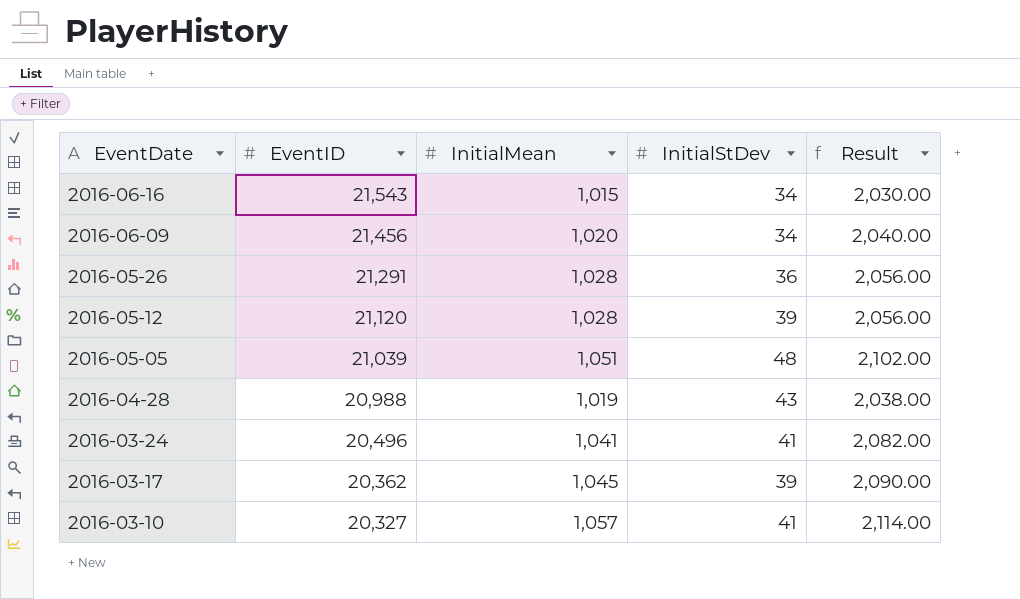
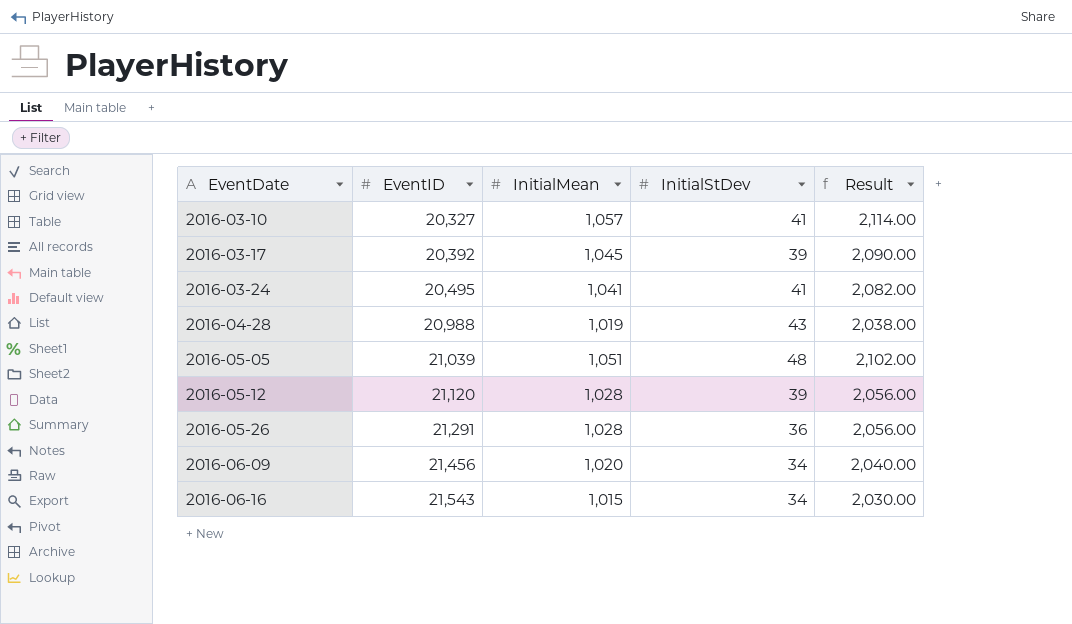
row order: EventDate descending -> EventDate ascending
2016-03-17 | EventID: 20,362 -> 20,392
2016-03-24 | EventID: 20,496 -> 20,495

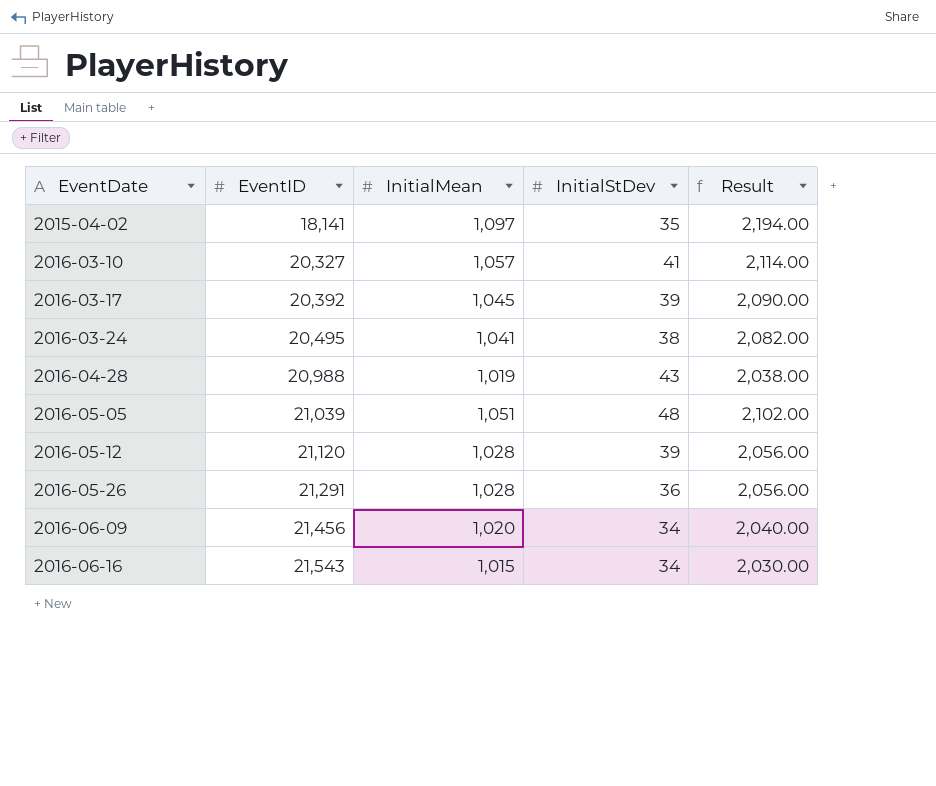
row 2015-04-02: none -> 18,141 | 1,097 | 35 | 2,194.00
2016-03-24 | InitialStDev: 41 -> 38

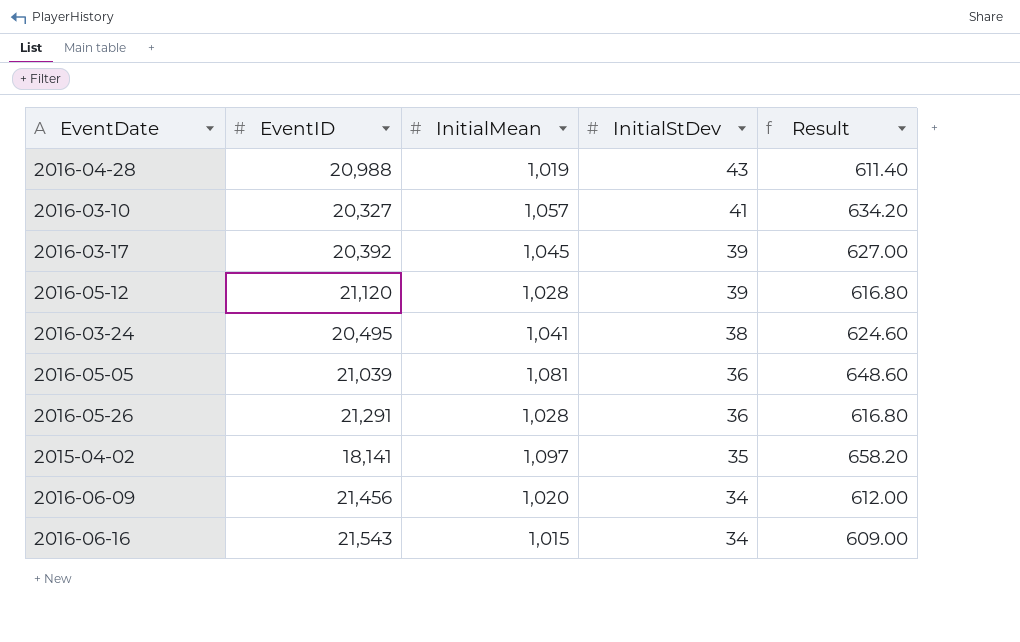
row order: EventDate ascending -> InitialStDev descending
column Result | formula: [InitialMean] * 2 -> [InitialMean] * 0.6
2016-05-05 | InitialMean: 1,051 -> 1,081
2016-05-05 | InitialStDev: 48 -> 36

